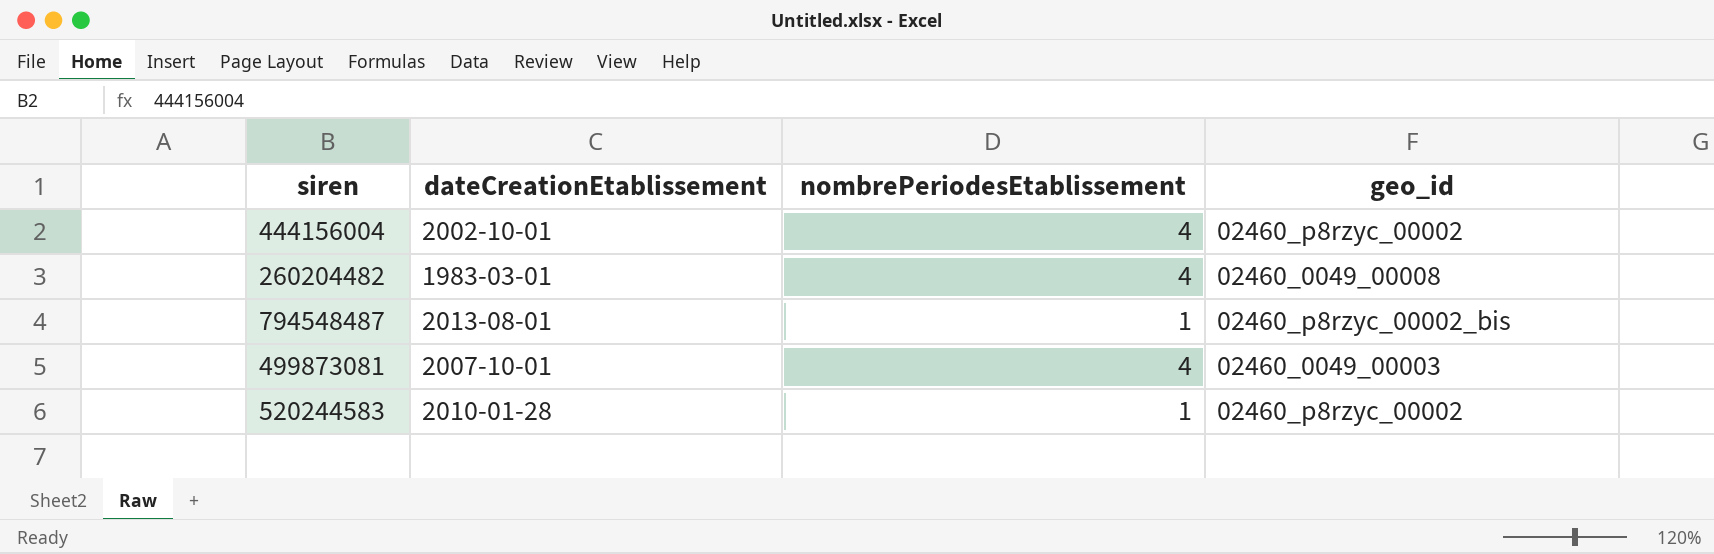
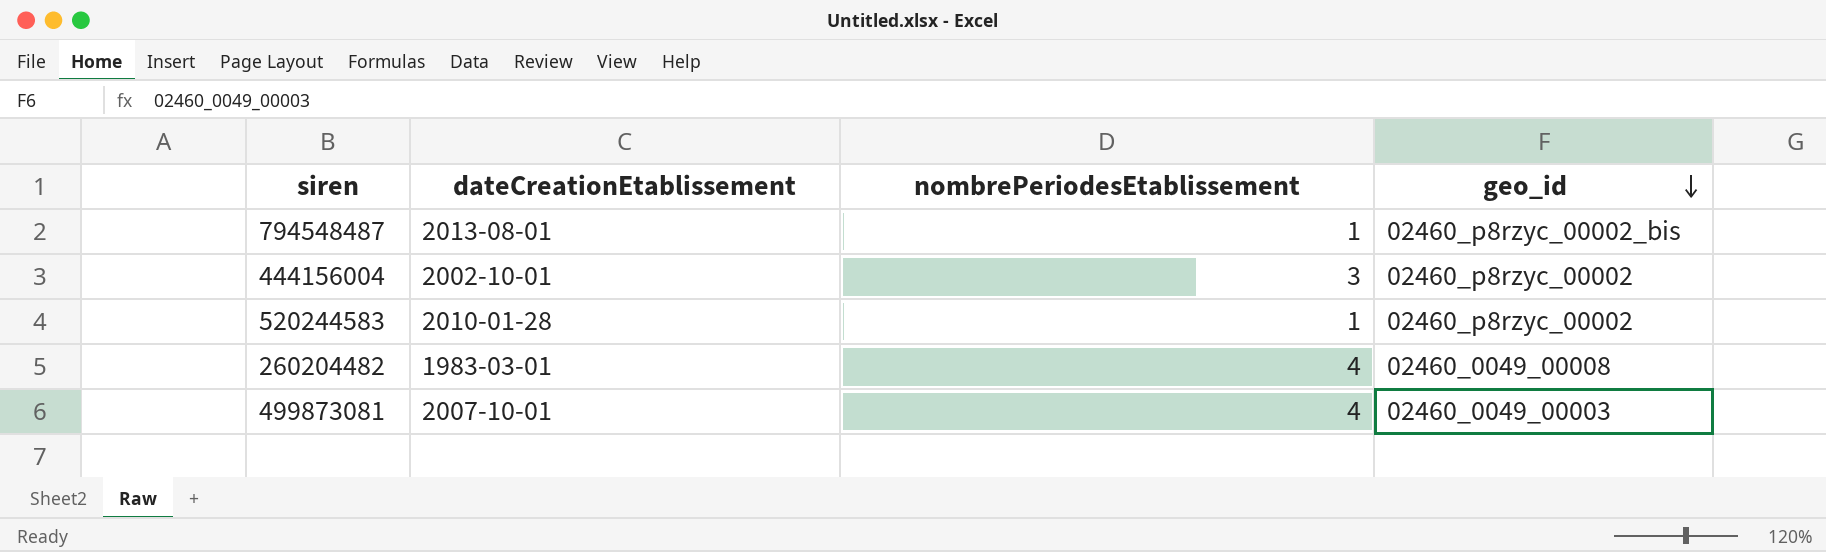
row order: none -> geo_id descending
444156004 | nombrePeriodesEtablissement: 4 -> 3

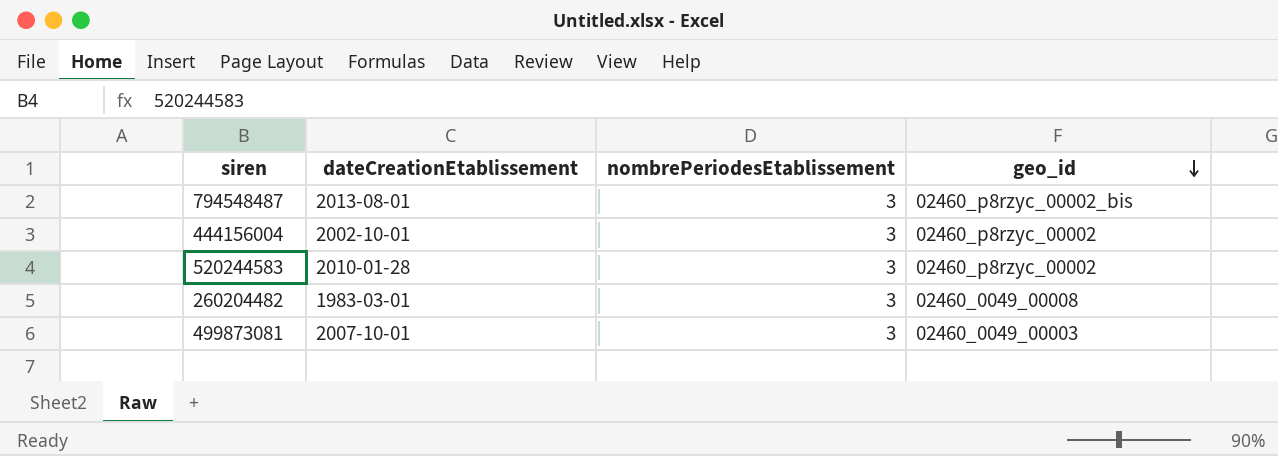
794548487 | nombrePeriodesEtablissement: 1 -> 3
520244583 | nombrePeriodesEtablissement: 1 -> 3
260204482 | nombrePeriodesEtablissement: 4 -> 3
499873081 | nombrePeriodesEtablissement: 4 -> 3

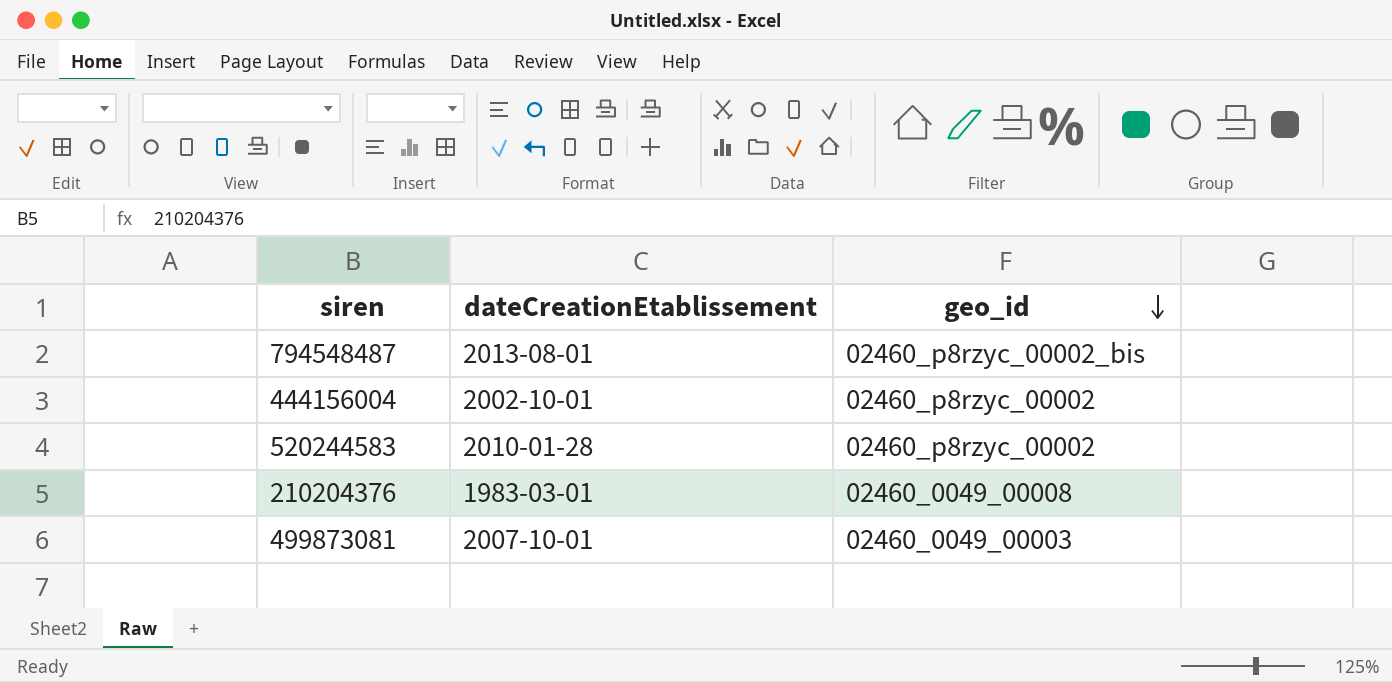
column nombrePeriodesEtablissement | position: 3 -> none
row 260204482: 1983-03-01 | 3 | 02460_0049_00008 -> none
row 210204376: none -> 1983-03-01 | 02460_0049_00008

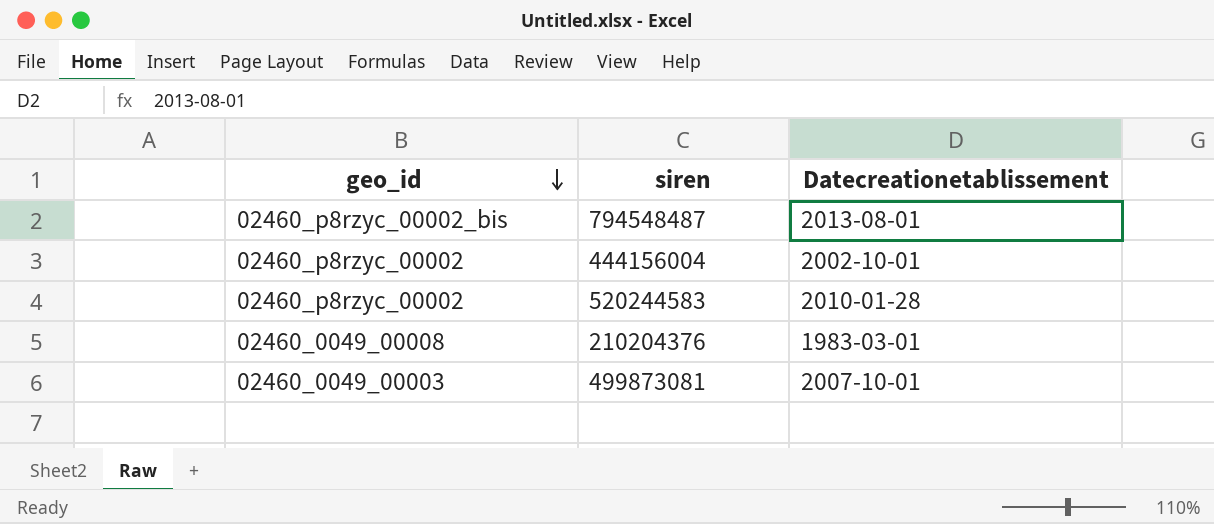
column geo_id | position: 3 -> 1
column name: dateCreationEtablissement -> Datecreationetablissement

